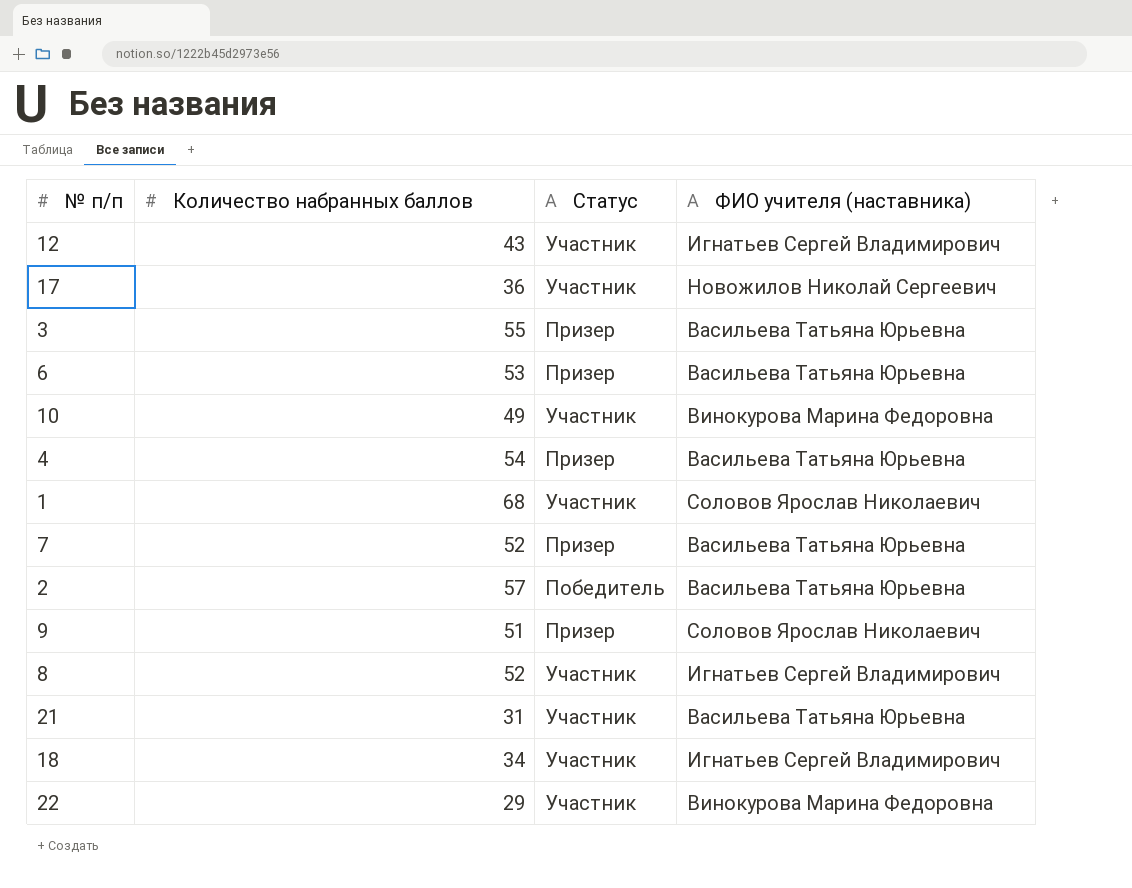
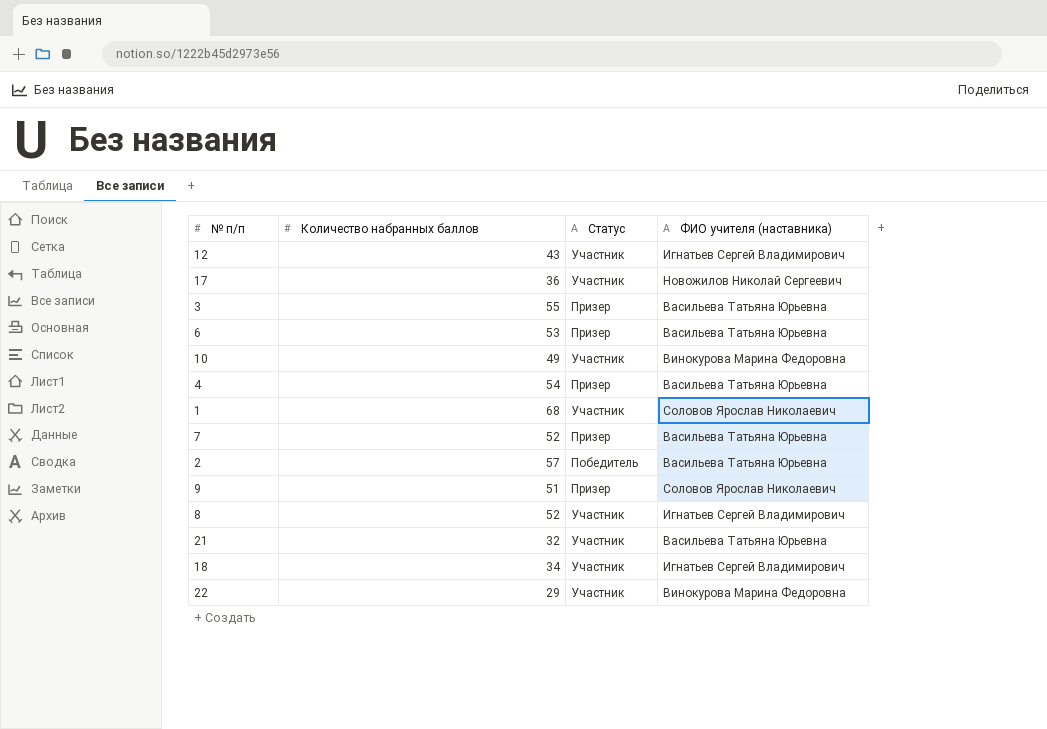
21 | Количество набранных баллов: 31 -> 32

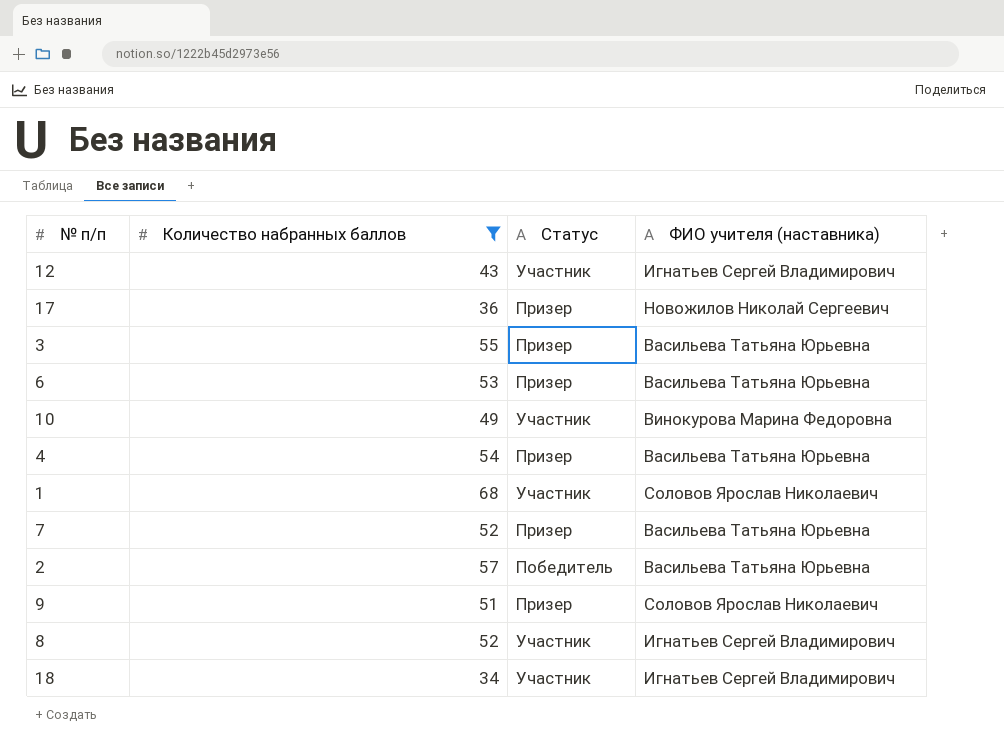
filter: none -> Количество набранных баллов >= 34
17 | Статус: Участник -> Призер

